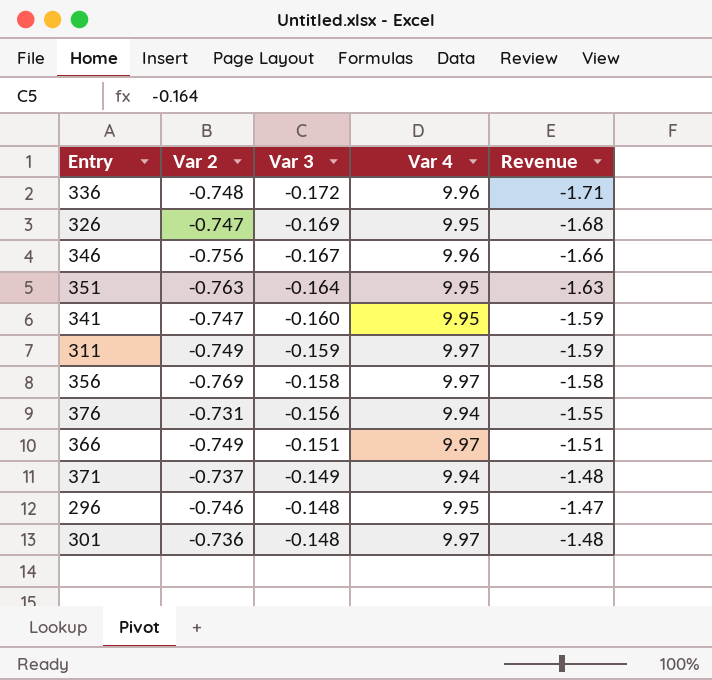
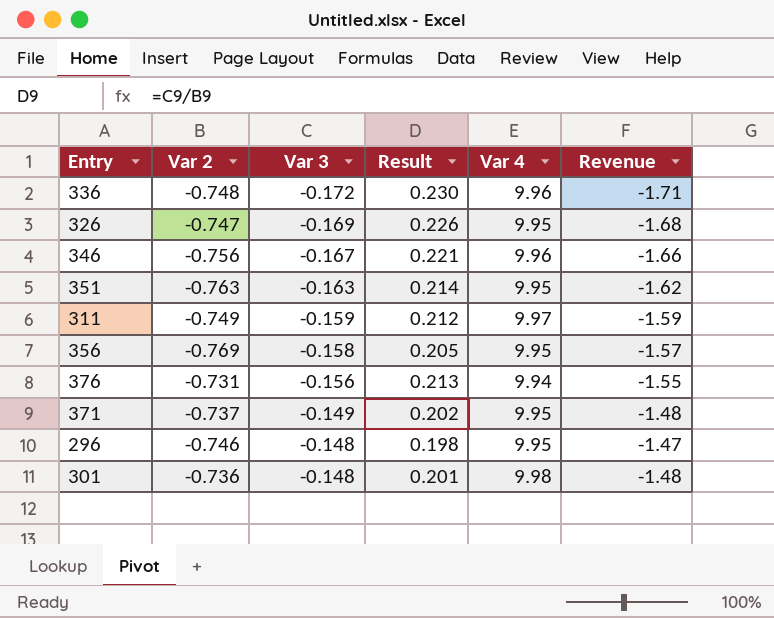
column Result | formula: none -> [Var 3] / [Var 2]
row 341: -0.747 | -0.160 | 9.95 | -1.59 -> none
row 366: -0.749 | -0.151 | 9.97 | -1.51 -> none
351 | Var 3: -0.164 -> -0.163
351 | Revenue: -1.63 -> -1.62
356 | Var 4: 9.97 -> 9.95
356 | Revenue: -1.58 -> -1.57
371 | Var 4: 9.94 -> 9.95
301 | Var 4: 9.97 -> 9.98

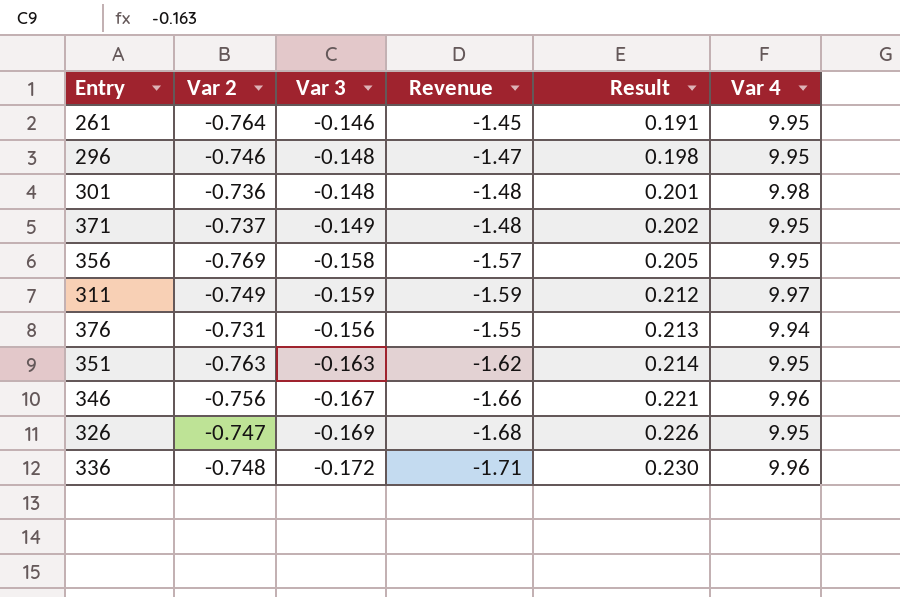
row order: Var 3 ascending -> Result ascending
column Revenue | position: 6 -> 4
row 261: none -> -0.764 | -0.146 | -1.45 | 0.191 | 9.95

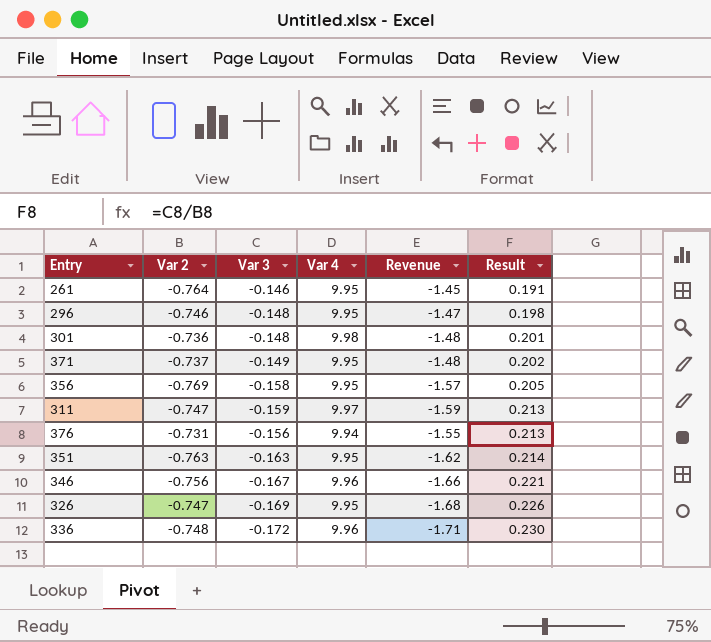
column Var 4 | position: 6 -> 4
311 | Var 2: -0.749 -> -0.747
311 | Result: 0.212 -> 0.213

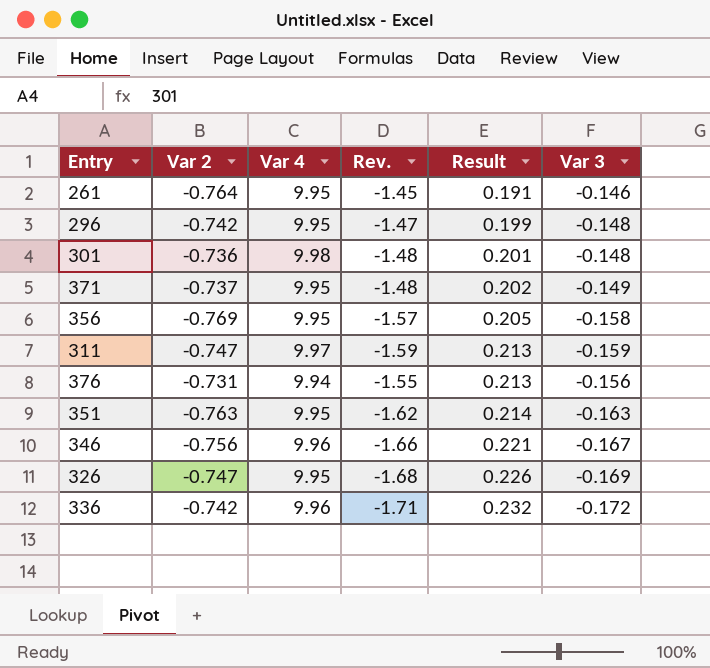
column name: Revenue -> Rev.
column Var 3 | position: 3 -> 6
296 | Var 2: -0.746 -> -0.742
296 | Result: 0.198 -> 0.199
336 | Var 2: -0.748 -> -0.742
336 | Result: 0.230 -> 0.232

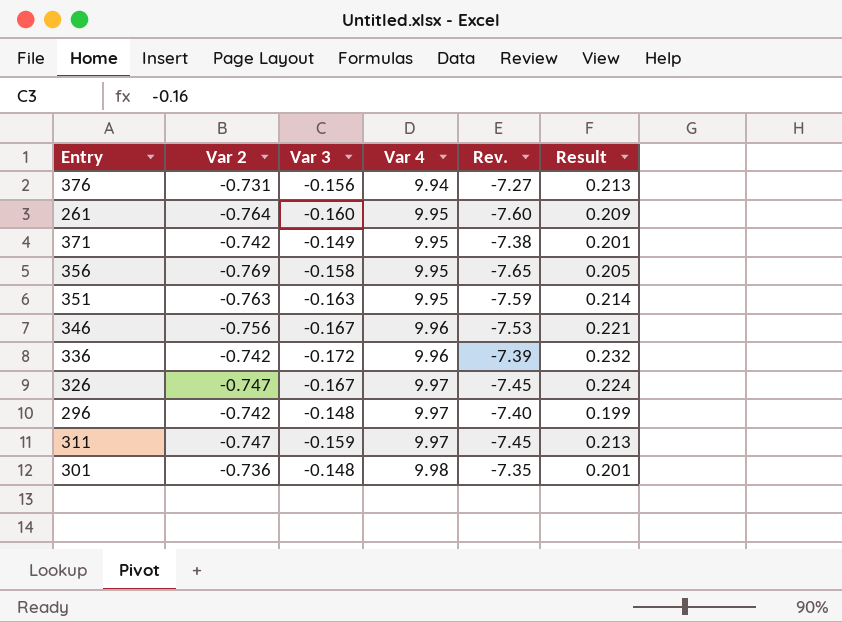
row order: Result ascending -> Var 4 ascending
column Var 3 | position: 6 -> 3
column Rev. | formula: [Var 4] * [Var 3] -> [Var 2] * [Var 4]
261 | Var 3: -0.146 -> -0.160
261 | Result: 0.191 -> 0.209
371 | Var 2: -0.737 -> -0.742
371 | Result: 0.202 -> 0.201
326 | Var 3: -0.169 -> -0.167
326 | Var 4: 9.95 -> 9.97
326 | Result: 0.226 -> 0.224
296 | Var 4: 9.95 -> 9.97

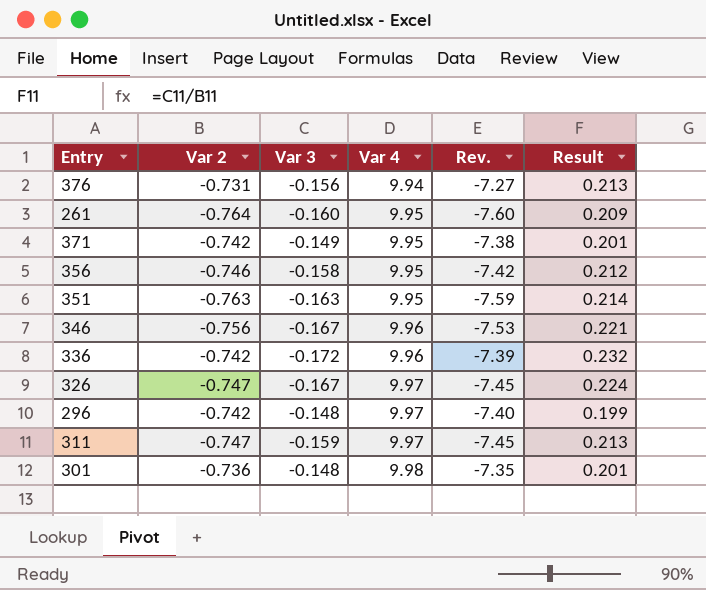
356 | Var 2: -0.769 -> -0.746
356 | Rev.: -7.65 -> -7.42
356 | Result: 0.205 -> 0.212

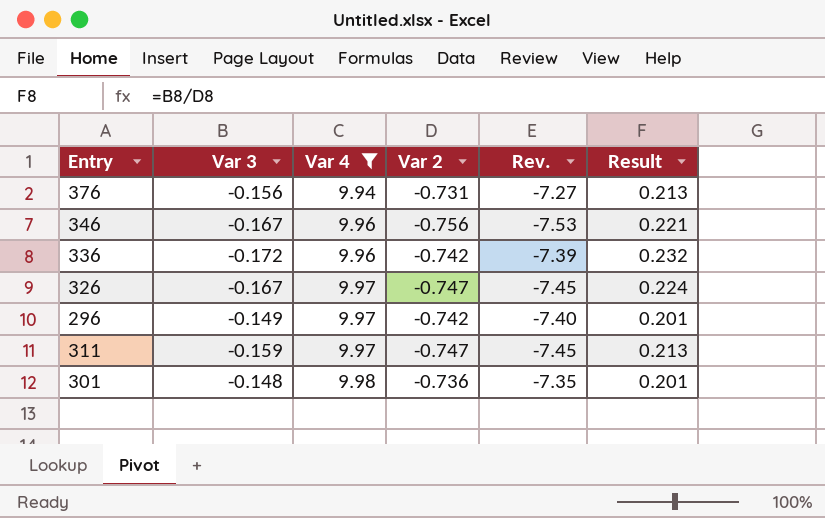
filter: none -> Var 4 != 9.95
column Var 2 | position: 2 -> 4
296 | Var 3: -0.148 -> -0.149
296 | Result: 0.199 -> 0.201

